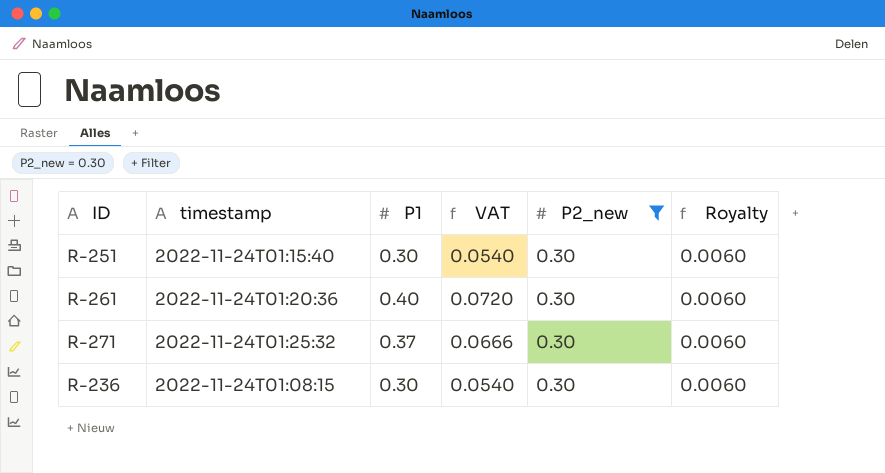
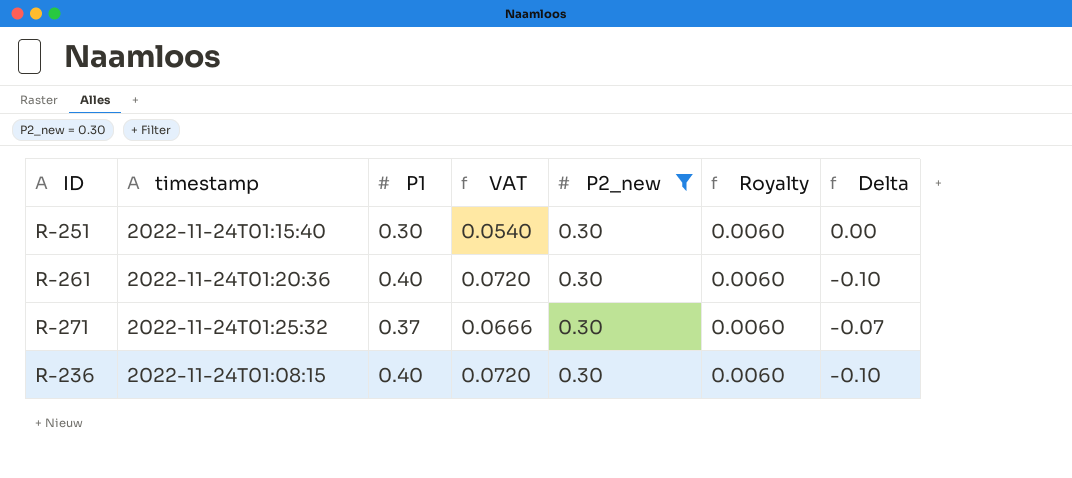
column Delta | formula: none -> [P2_new] - [P1]
R-236 | P1: 0.30 -> 0.40
R-236 | VAT: 0.0540 -> 0.0720

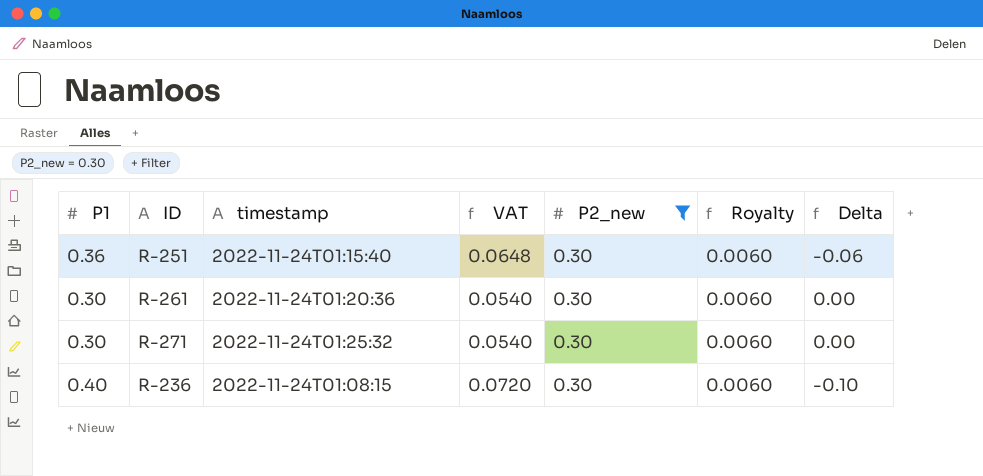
column P1 | position: 3 -> 1
R-251 | P1: 0.30 -> 0.36
R-251 | VAT: 0.0540 -> 0.0648
R-251 | Delta: 0.00 -> -0.06
R-261 | P1: 0.40 -> 0.30
R-261 | VAT: 0.0720 -> 0.0540
R-261 | Delta: -0.10 -> 0.00
R-271 | P1: 0.37 -> 0.30
R-271 | VAT: 0.0666 -> 0.0540
R-271 | Delta: -0.07 -> 0.00

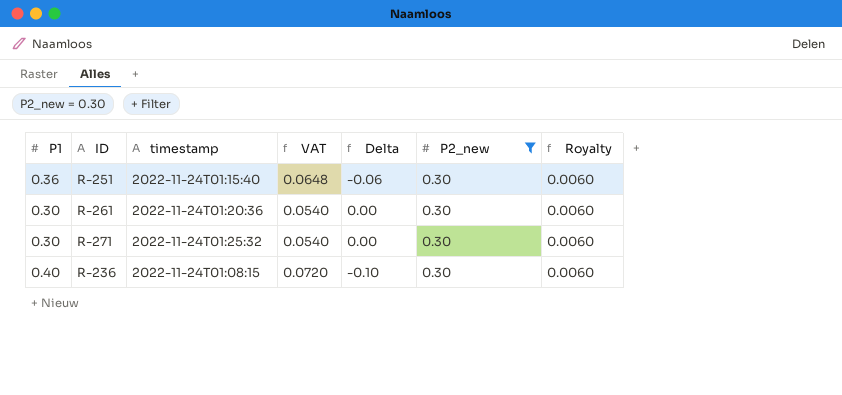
column Delta | position: 7 -> 5

